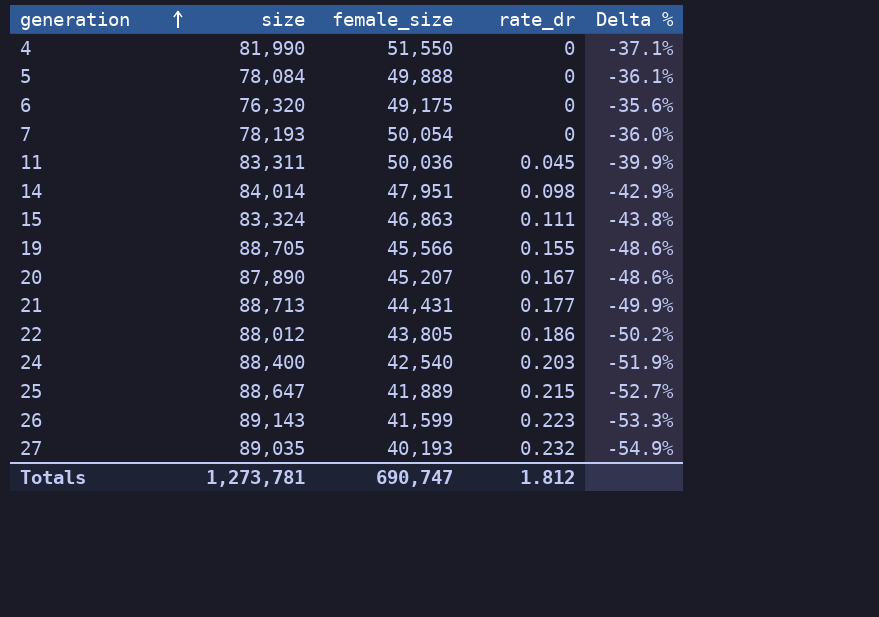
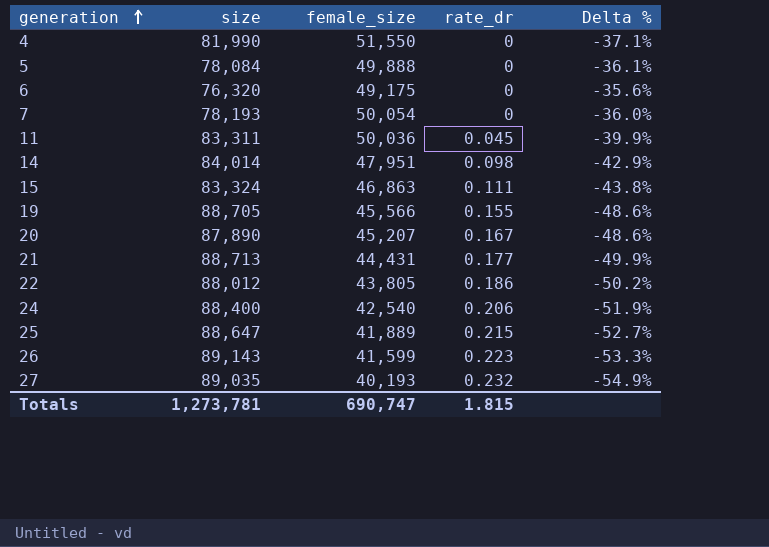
24 | rate_dr: 0.203 -> 0.206
Totals | rate_dr: 1.812 -> 1.815

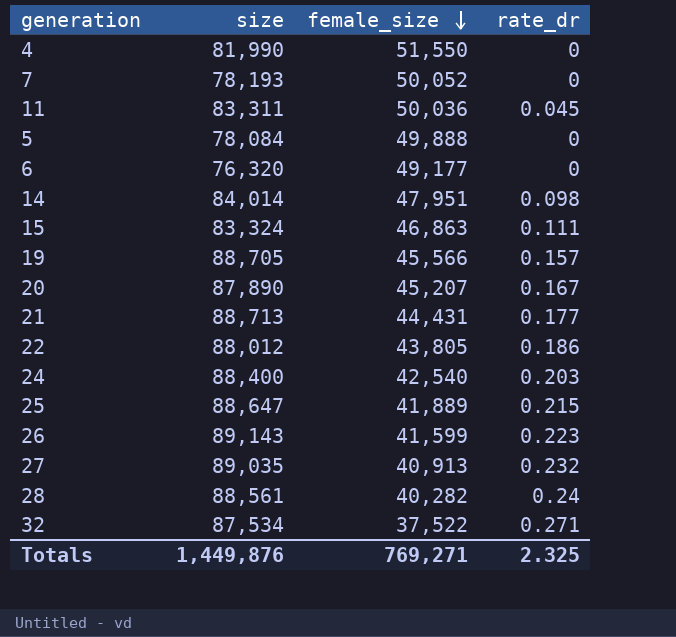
row order: generation ascending -> female_size descending
column Delta % | formula: ([female_size] - [size]) / [size] -> none
7 | female_size: 50,054 -> 50,052
6 | female_size: 49,175 -> 49,177
19 | rate_dr: 0.155 -> 0.157
24 | rate_dr: 0.206 -> 0.203
27 | female_size: 40,193 -> 40,913
row 28: none -> 88,561 | 40,282 | 0.24
row 32: none -> 87,534 | 37,522 | 0.271
Totals | size: 1,273,781 -> 1,449,876
Totals | female_size: 690,747 -> 769,271
Totals | rate_dr: 1.815 -> 2.325

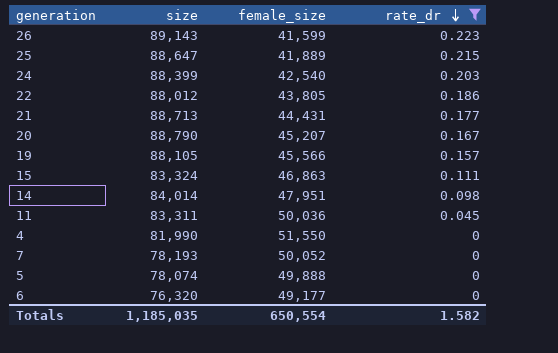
filter: none -> rate_dr <= 0.223
row order: female_size descending -> rate_dr descending
24 | size: 88,400 -> 88,399
20 | size: 87,890 -> 88,790
19 | size: 88,705 -> 88,105
5 | size: 78,084 -> 78,074
Totals | size: 1,449,876 -> 1,185,035
Totals | female_size: 769,271 -> 650,554
Totals | rate_dr: 2.325 -> 1.582

